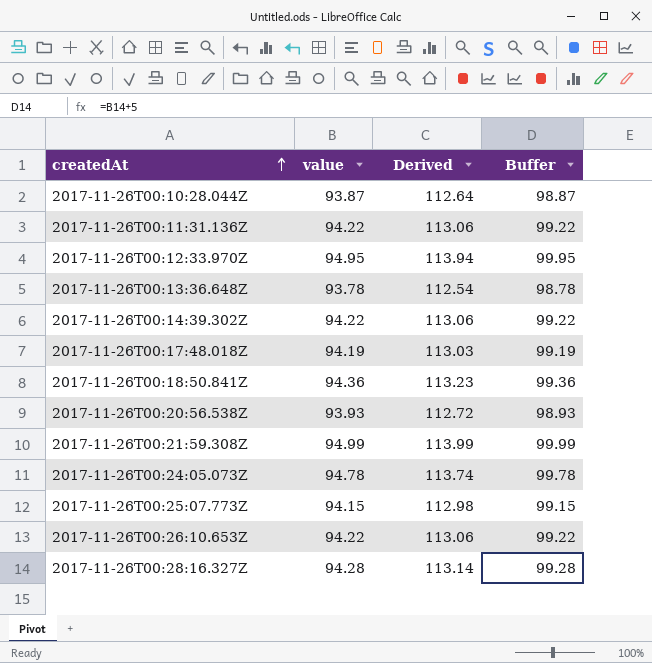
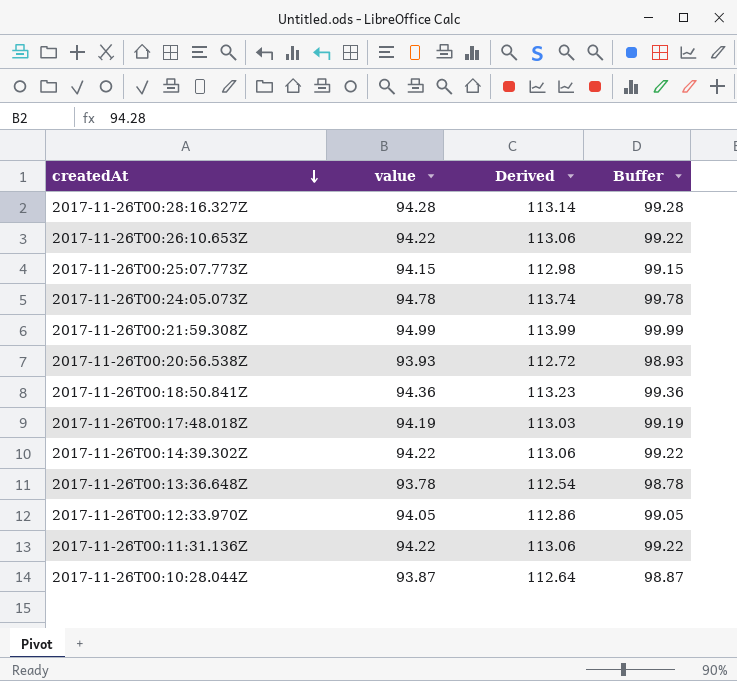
row order: createdAt ascending -> createdAt descending
2017-11-26T00:12:33.970Z | value: 94.95 -> 94.05
2017-11-26T00:12:33.970Z | Derived: 113.94 -> 112.86
2017-11-26T00:12:33.970Z | Buffer: 99.95 -> 99.05

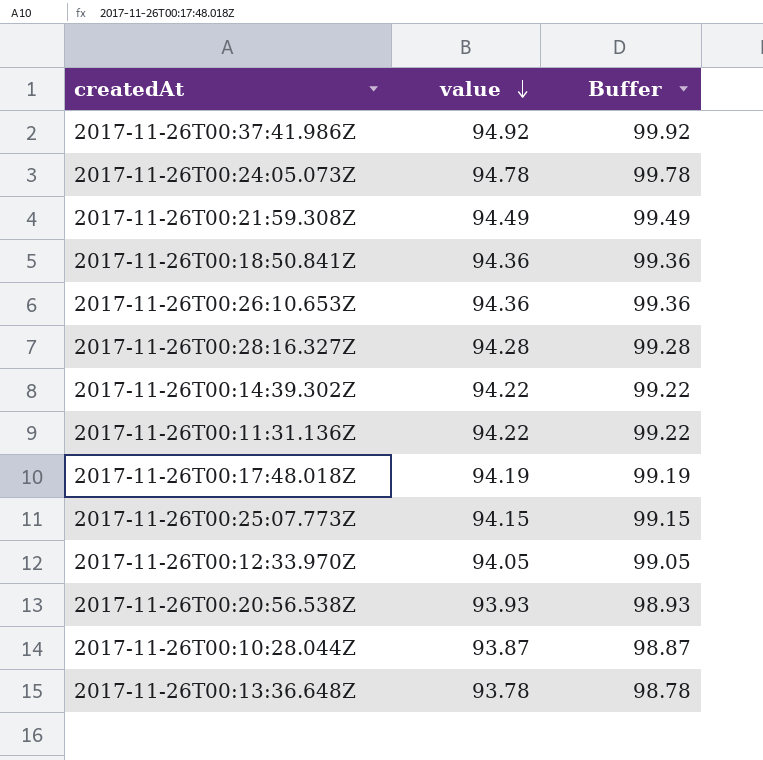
row order: createdAt descending -> value descending
column Derived | formula: [value] * 1.2 -> none
row 2017-11-26T00:37:41.986Z: none -> 94.92 | 99.92
2017-11-26T00:21:59.308Z | value: 94.99 -> 94.49
2017-11-26T00:21:59.308Z | Buffer: 99.99 -> 99.49
2017-11-26T00:26:10.653Z | value: 94.22 -> 94.36
2017-11-26T00:26:10.653Z | Buffer: 99.22 -> 99.36

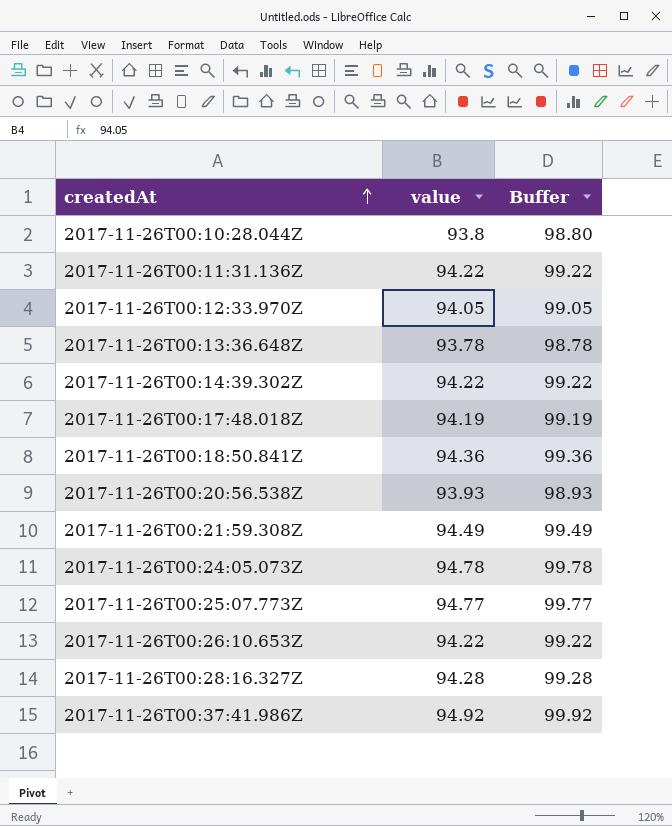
row order: value descending -> createdAt ascending
2017-11-26T00:10:28.044Z | value: 93.87 -> 93.8
2017-11-26T00:10:28.044Z | Buffer: 98.87 -> 98.80
2017-11-26T00:25:07.773Z | value: 94.15 -> 94.77
2017-11-26T00:25:07.773Z | Buffer: 99.15 -> 99.77
2017-11-26T00:26:10.653Z | value: 94.36 -> 94.22
2017-11-26T00:26:10.653Z | Buffer: 99.36 -> 99.22

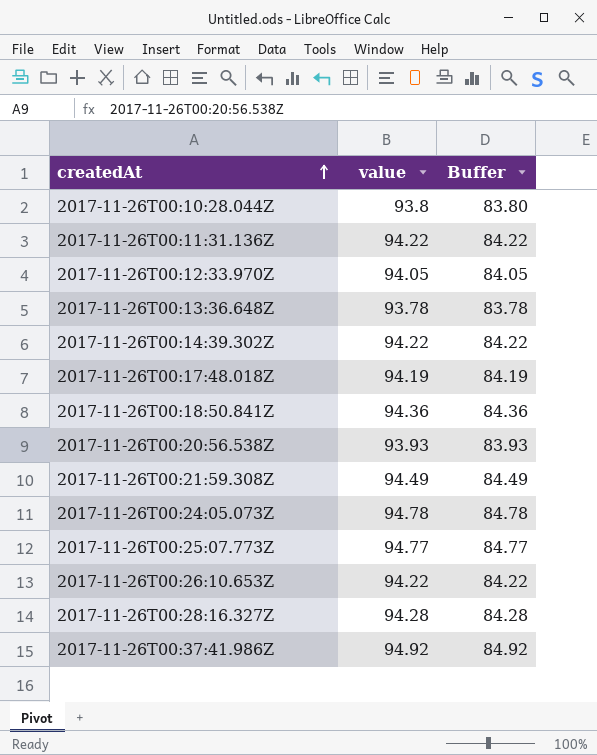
column Buffer | formula: [value] + 5 -> [value] - 10

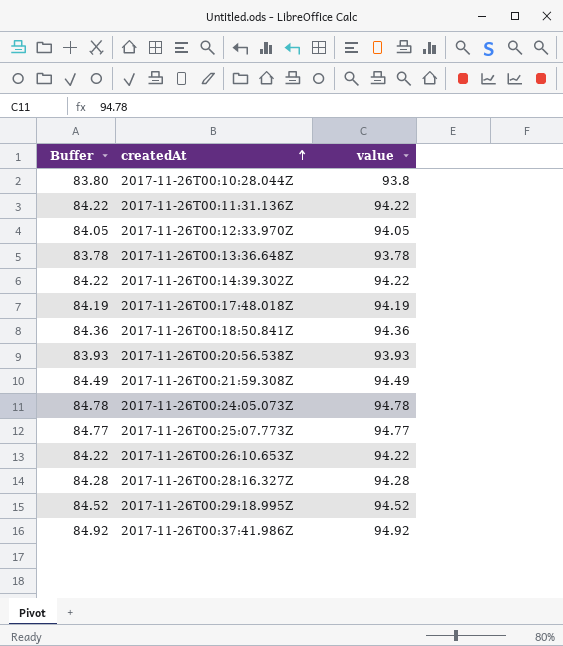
column Buffer | position: 3 -> 1
row 2017-11-26T00:29:18.995Z: none -> 84.52 | 94.52

